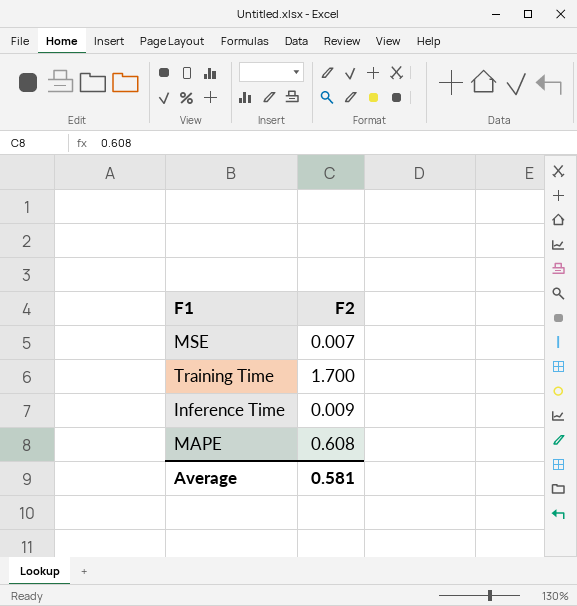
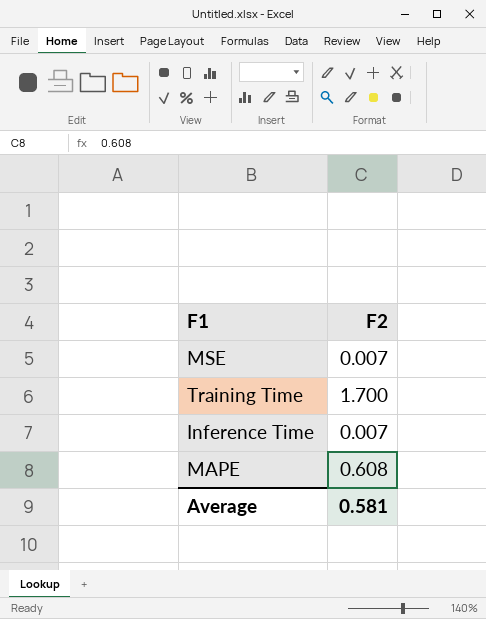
Inference Time | F2: 0.009 -> 0.007

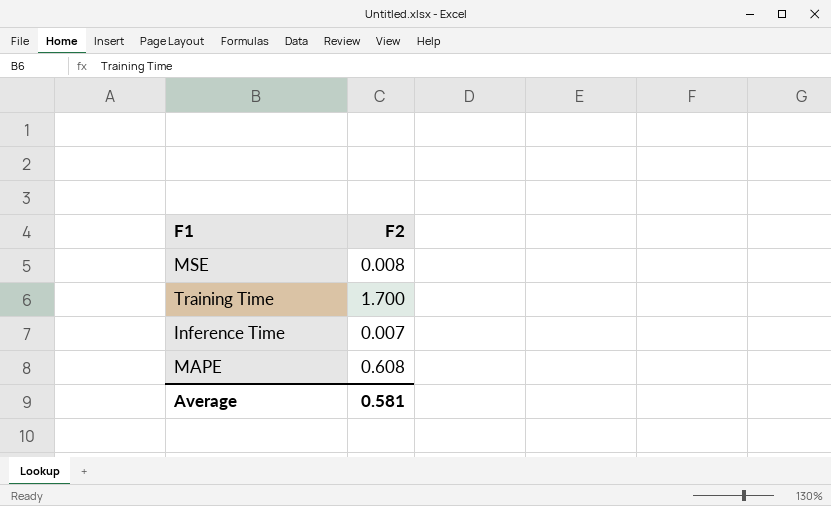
MSE | F2: 0.007 -> 0.008

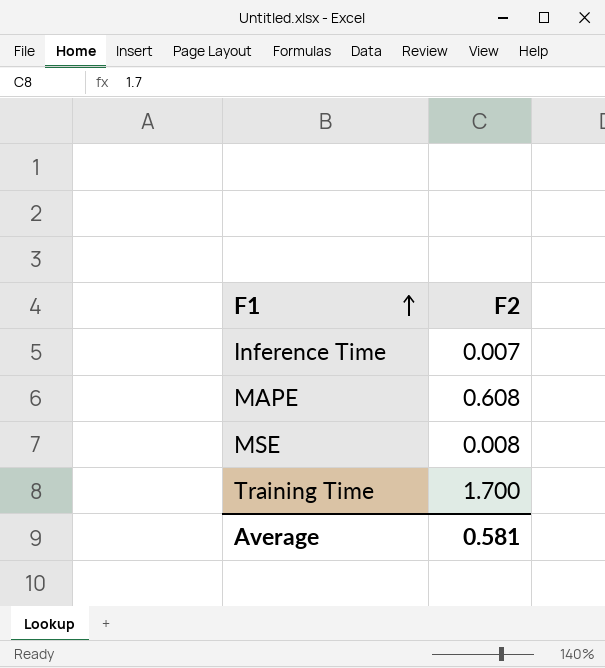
row order: none -> F1 ascending

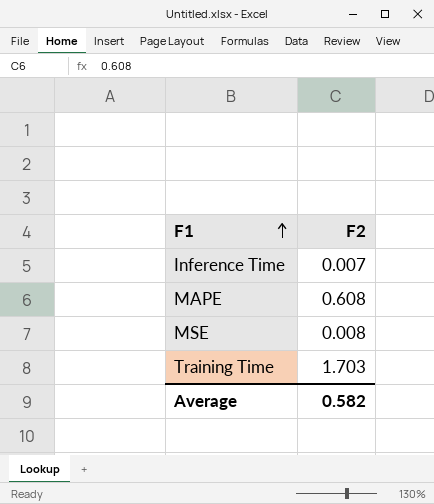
Training Time | F2: 1.700 -> 1.703
Average | F2: 0.581 -> 0.582

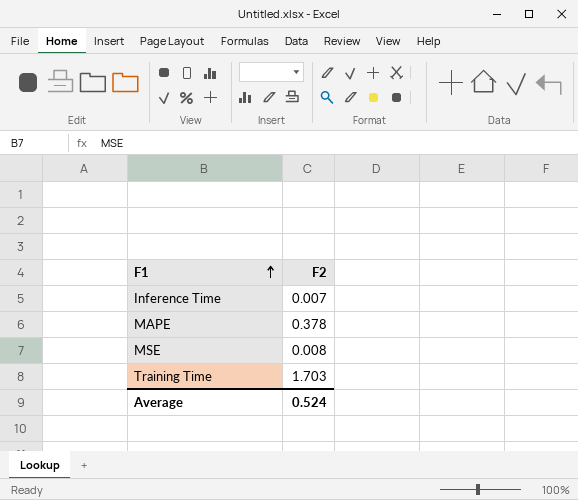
MAPE | F2: 0.608 -> 0.378
Average | F2: 0.582 -> 0.524

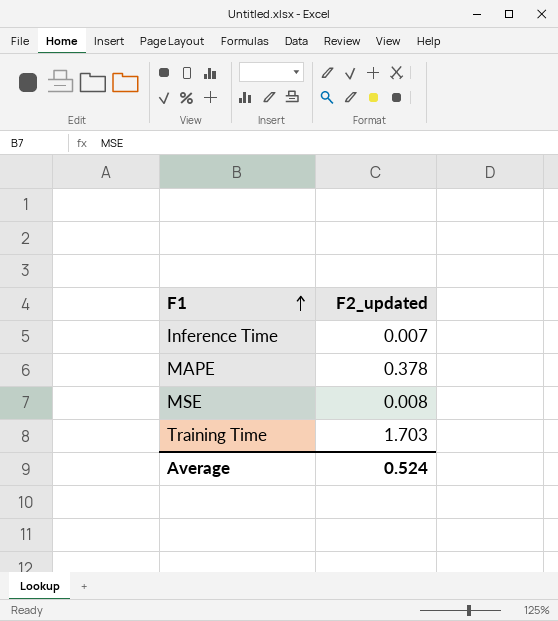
column name: F2 -> F2_updated

